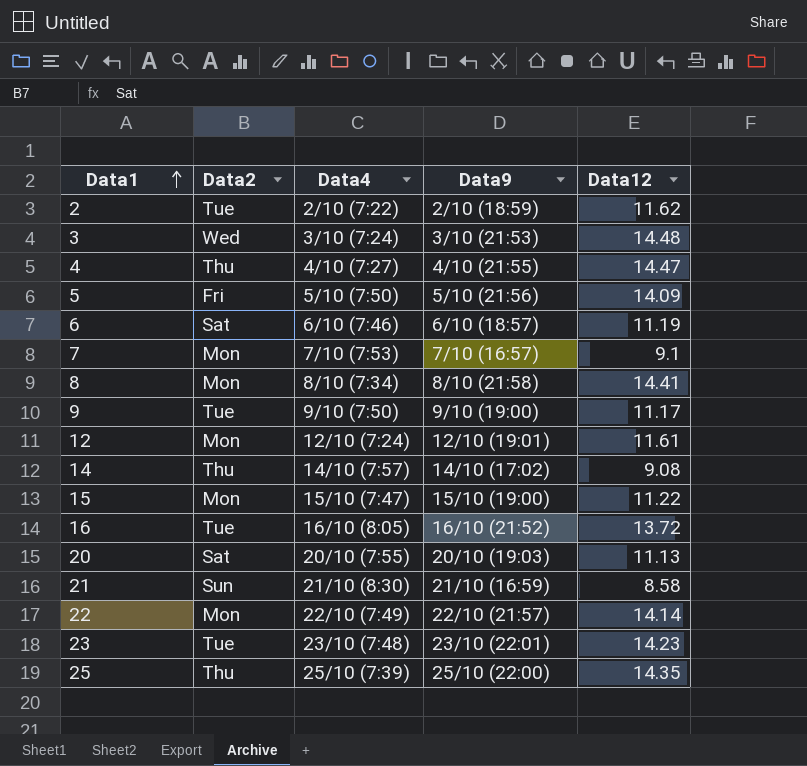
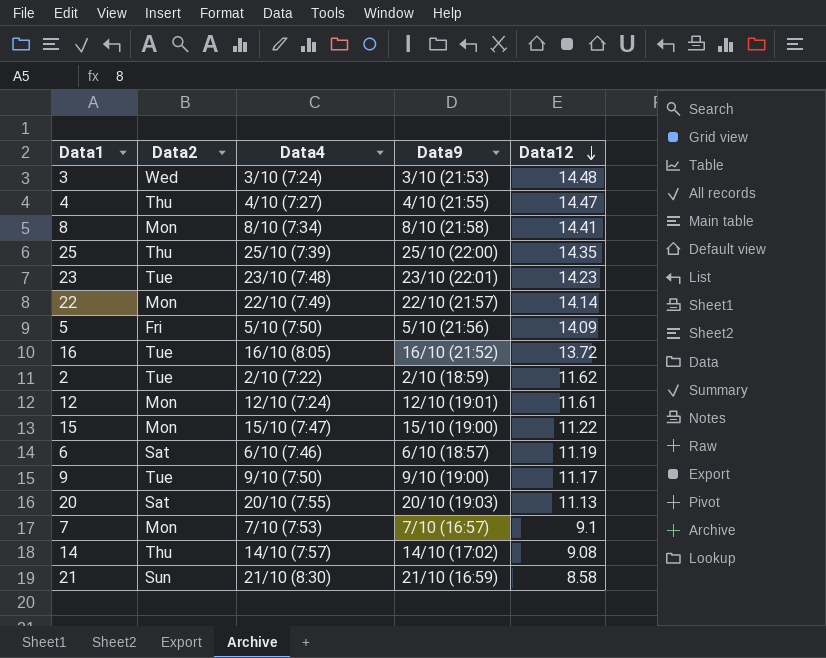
row order: Data1 ascending -> Data12 descending

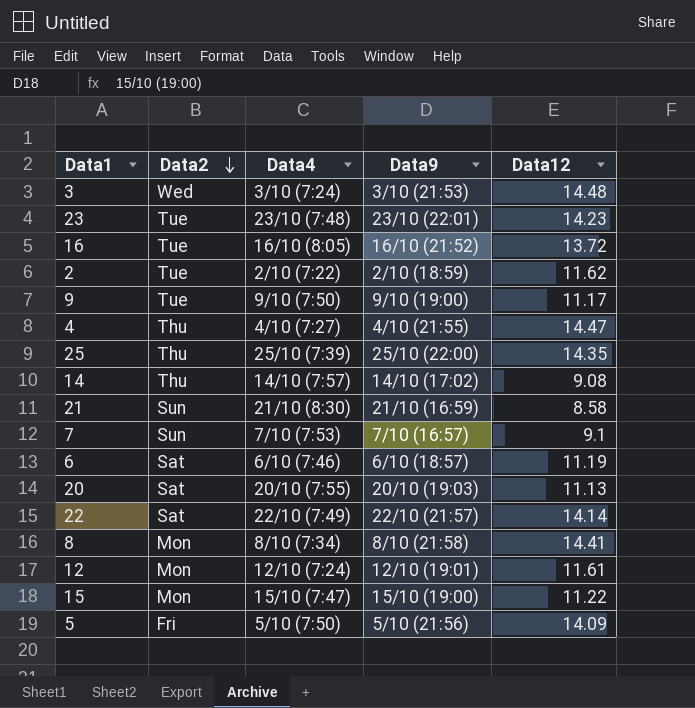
row order: Data12 descending -> Data2 descending
7 | Data2: Mon -> Sun
22 | Data2: Mon -> Sat

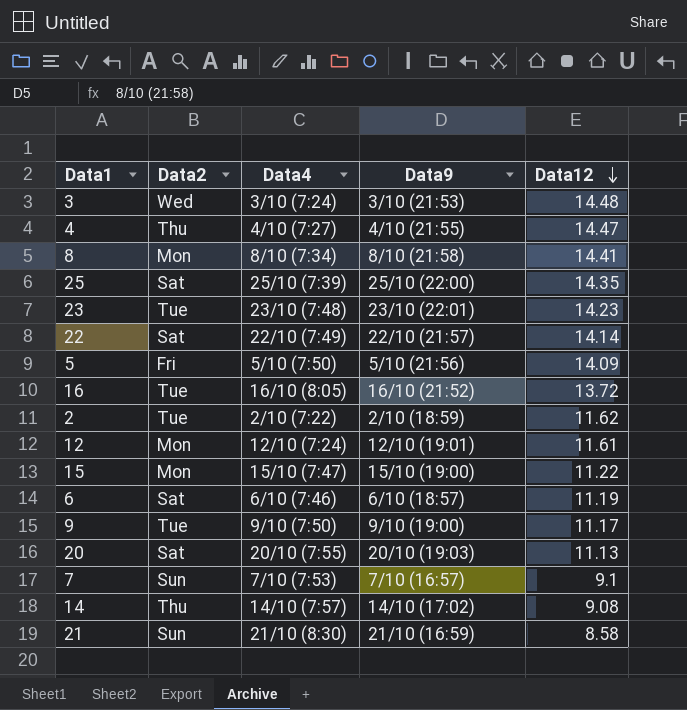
row order: Data2 descending -> Data12 descending
25 | Data2: Thu -> Sat

